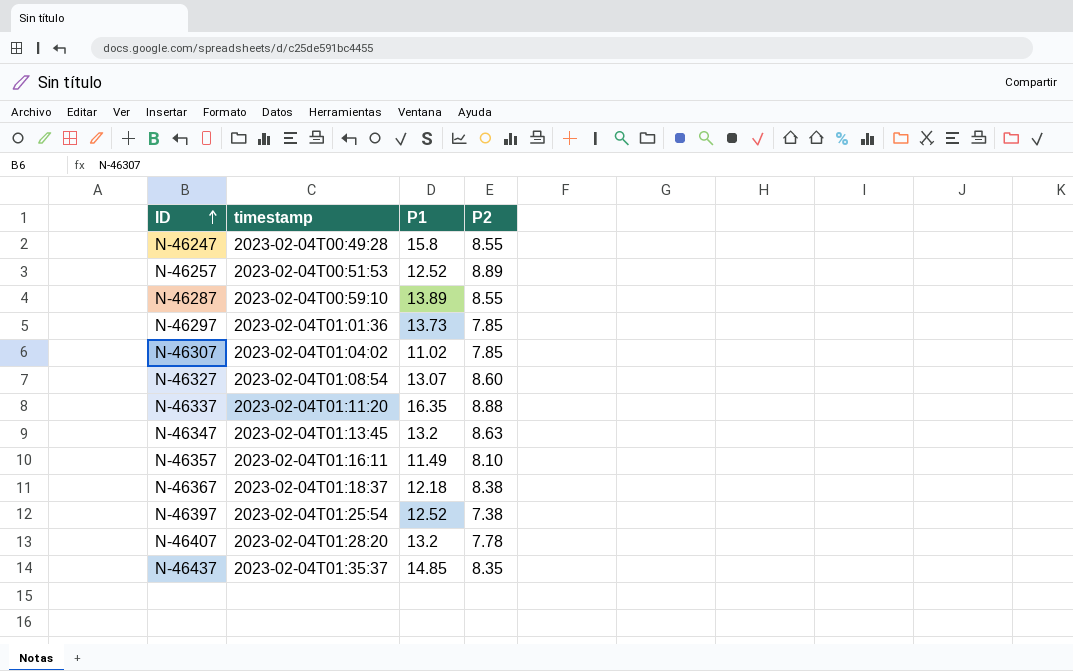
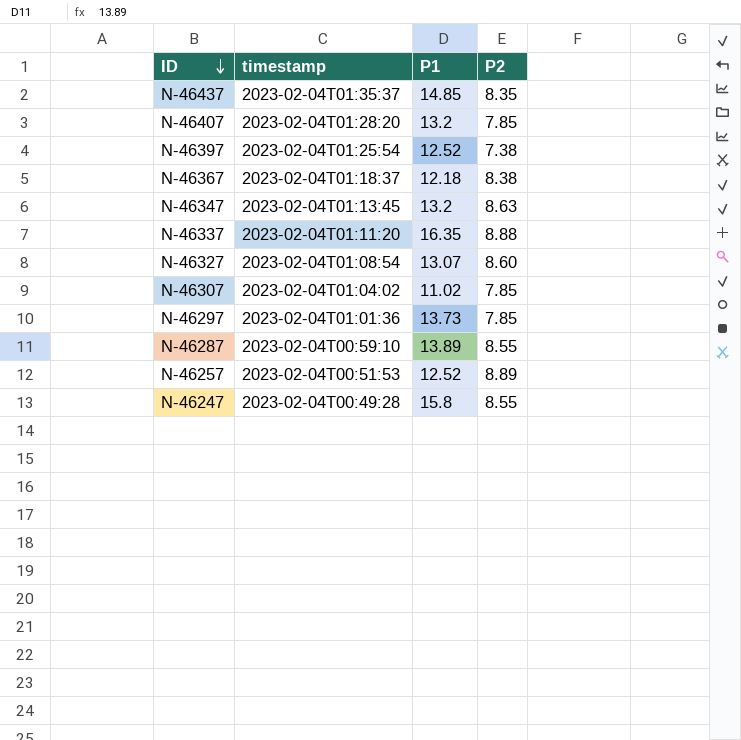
row order: ID ascending -> ID descending
row N-46357: 2023-02-04T01:16:11 | 11.49 | 8.10 -> none
N-46407 | P2: 7.78 -> 7.85

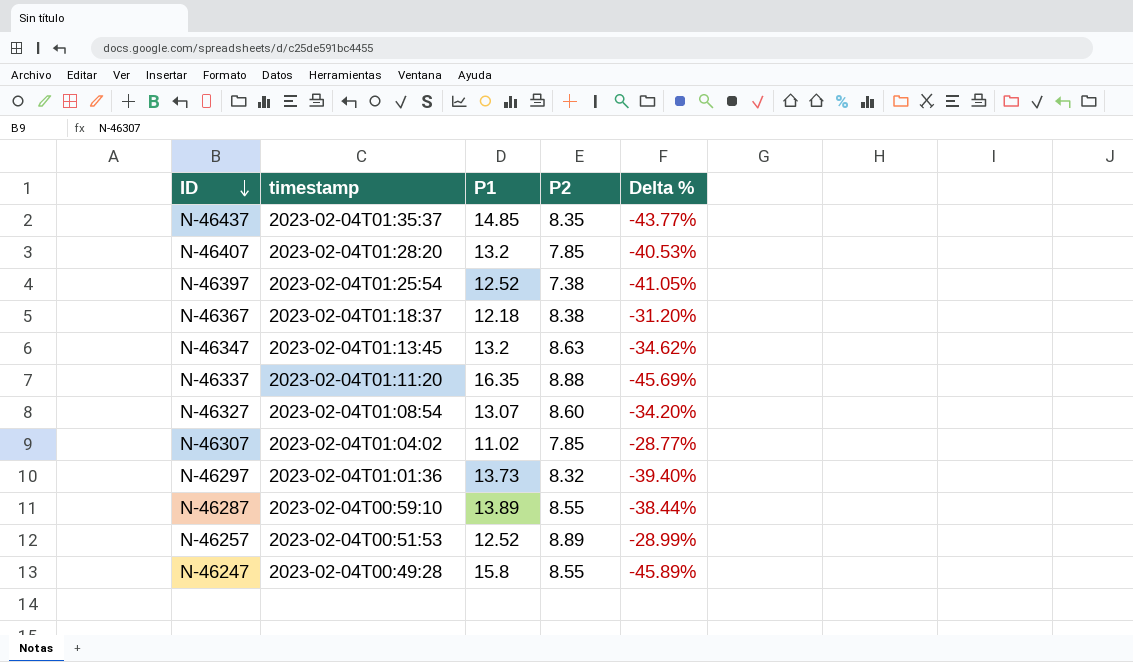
column Delta % | formula: none -> ([P2] - [P1]) / [P1]
N-46297 | P2: 7.85 -> 8.32

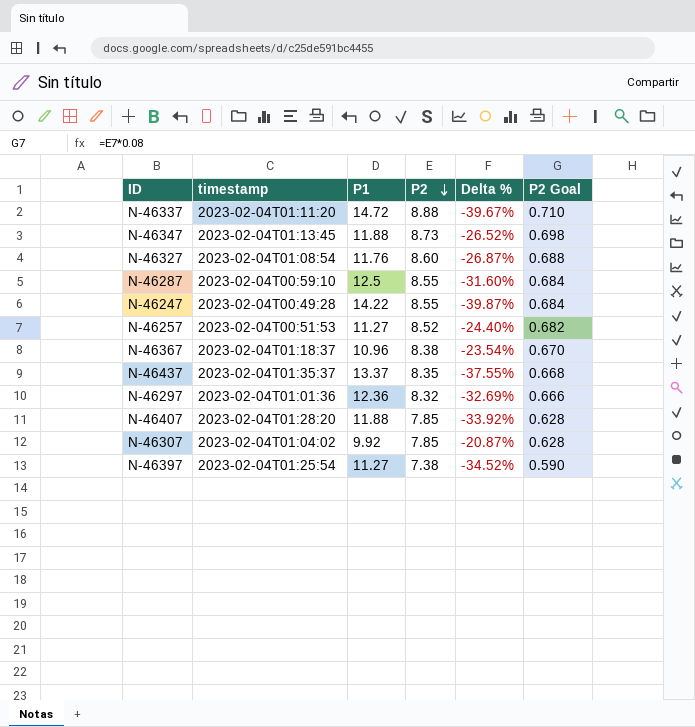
row order: ID descending -> P2 descending
column P2 Goal | formula: none -> [P2] * 0.08
N-46337 | P1: 16.35 -> 14.72
N-46337 | Delta %: -45.69% -> -39.67%
N-46347 | P1: 13.2 -> 11.88
N-46347 | P2: 8.63 -> 8.73
N-46347 | Delta %: -34.62% -> -26.52%
N-46327 | P1: 13.07 -> 11.76
N-46327 | Delta %: -34.20% -> -26.87%
N-46287 | P1: 13.89 -> 12.5
N-46287 | Delta %: -38.44% -> -31.60%
N-46247 | P1: 15.8 -> 14.22
N-46247 | Delta %: -45.89% -> -39.87%
N-46257 | P1: 12.52 -> 11.27
N-46257 | P2: 8.89 -> 8.52
N-46257 | Delta %: -28.99% -> -24.40%
N-46367 | P1: 12.18 -> 10.96
N-46367 | Delta %: -31.20% -> -23.54%
N-46437 | P1: 14.85 -> 13.37
N-46437 | Delta %: -43.77% -> -37.55%
N-46297 | P1: 13.73 -> 12.36
N-46297 | Delta %: -39.40% -> -32.69%
N-46407 | P1: 13.2 -> 11.88
N-46407 | Delta %: -40.53% -> -33.92%
N-46307 | P1: 11.02 -> 9.92
N-46307 | Delta %: -28.77% -> -20.87%
N-46397 | P1: 12.52 -> 11.27
N-46397 | Delta %: -41.05% -> -34.52%

